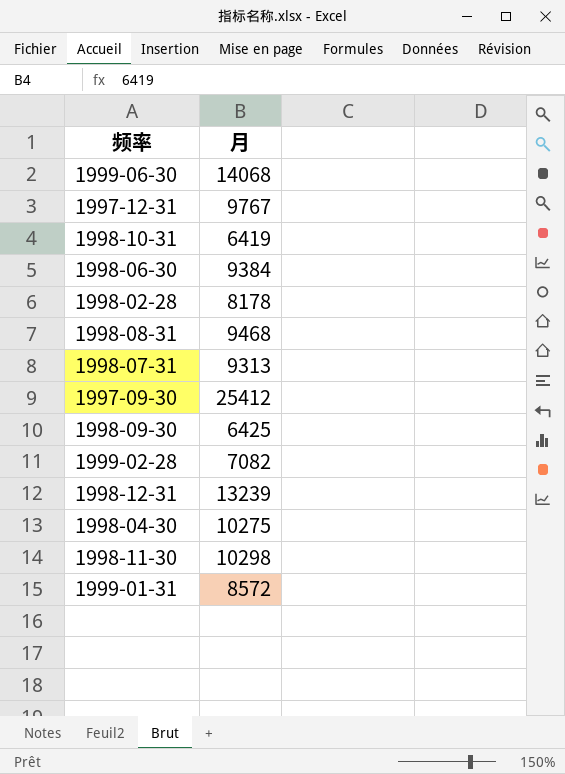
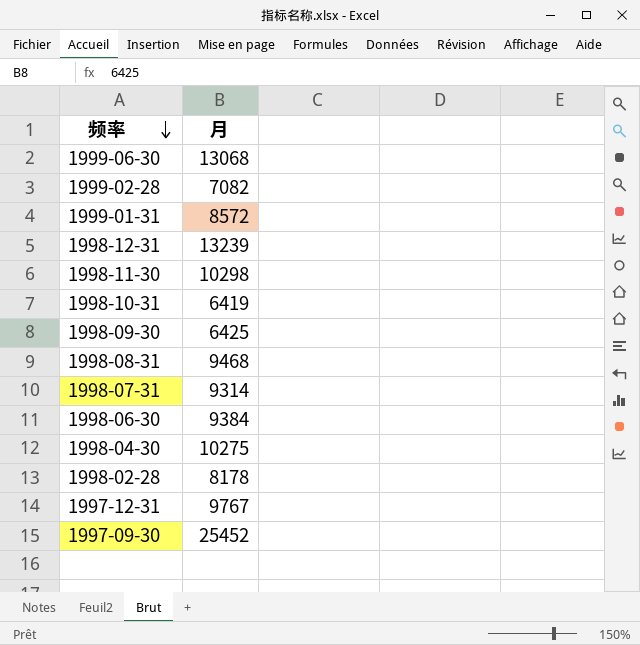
row order: none -> 频率 descending
1999-06-30 | 月: 14068 -> 13068
1998-07-31 | 月: 9313 -> 9314
1997-09-30 | 月: 25412 -> 25452

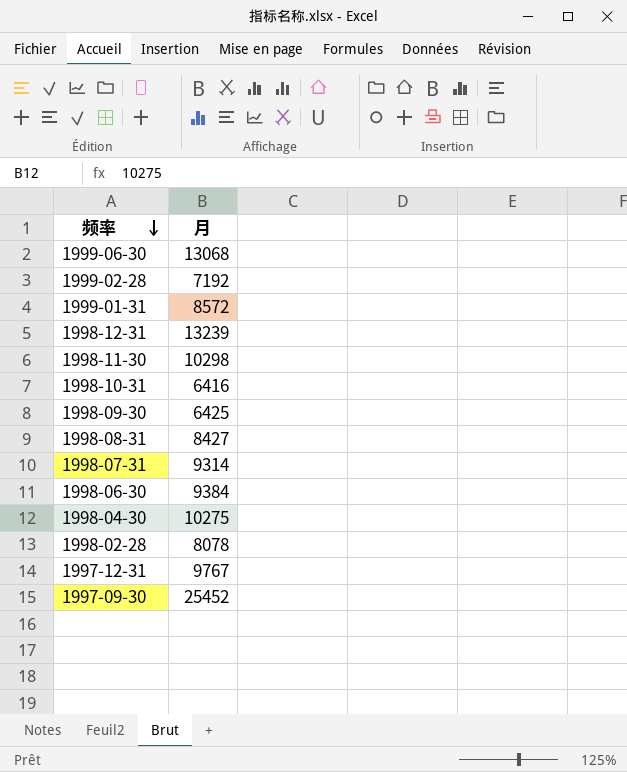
1999-02-28 | 月: 7082 -> 7192
1998-10-31 | 月: 6419 -> 6416
1998-08-31 | 月: 9468 -> 8427
1998-02-28 | 月: 8178 -> 8078

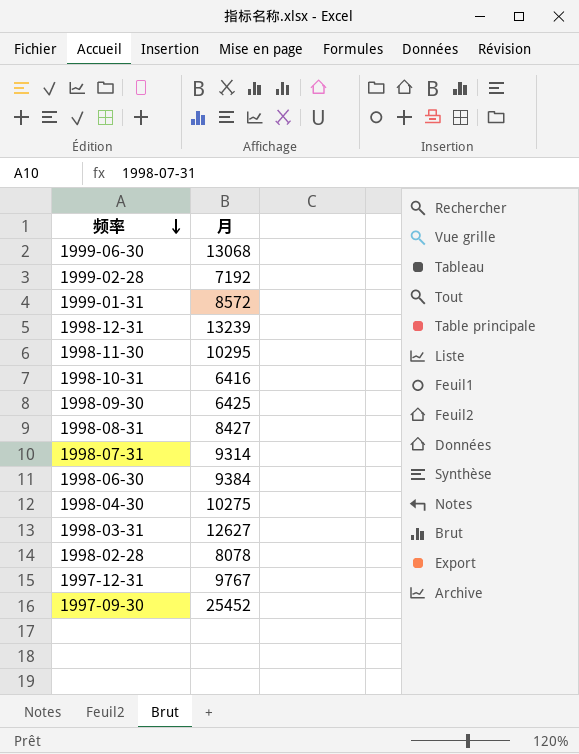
1998-11-30 | 月: 10298 -> 10295
row 1998-03-31: none -> 12627

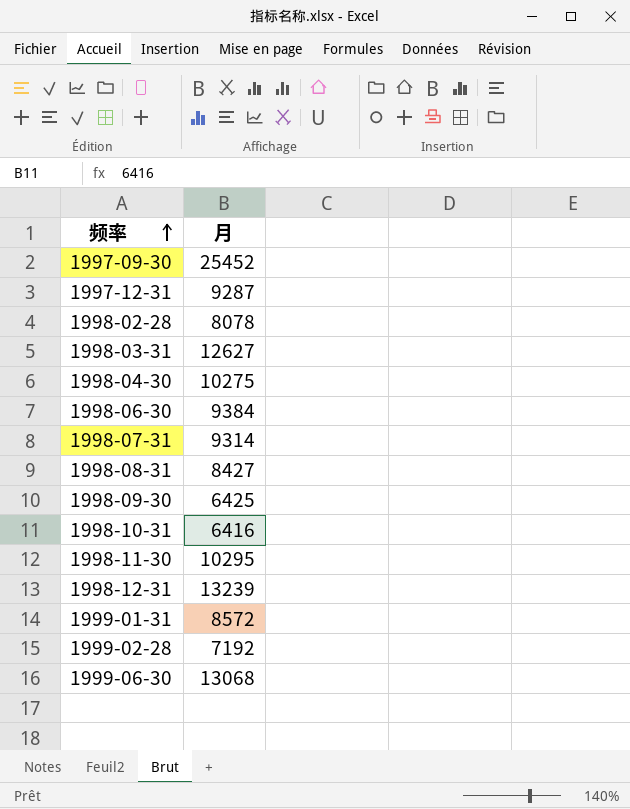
row order: 频率 descending -> 频率 ascending
1997-12-31 | 月: 9767 -> 9287

